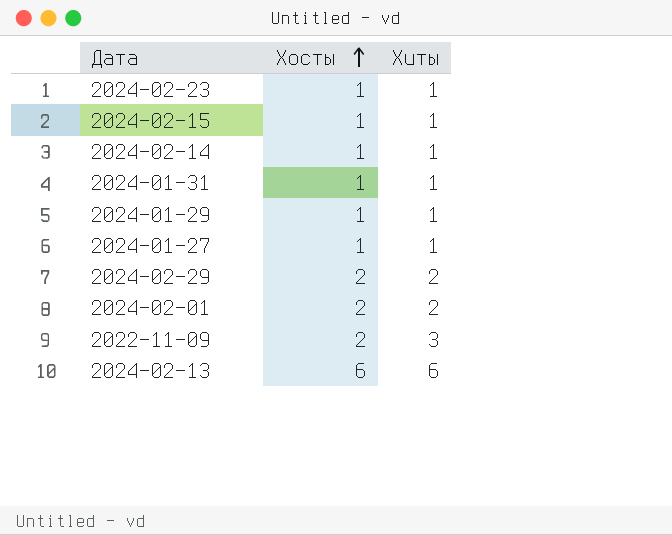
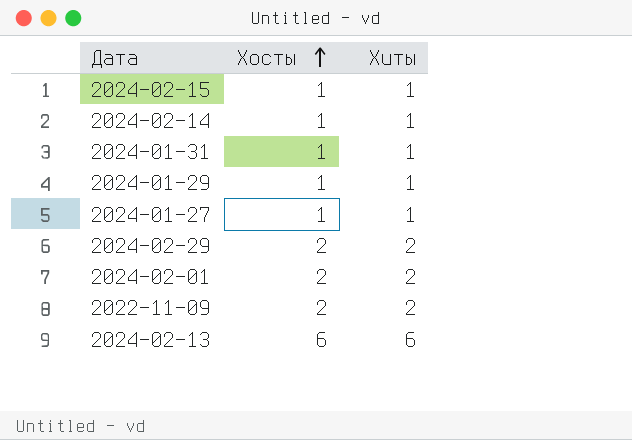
row 2024-02-23: 1 | 1 -> none
2022-11-09 | Хиты: 3 -> 2

